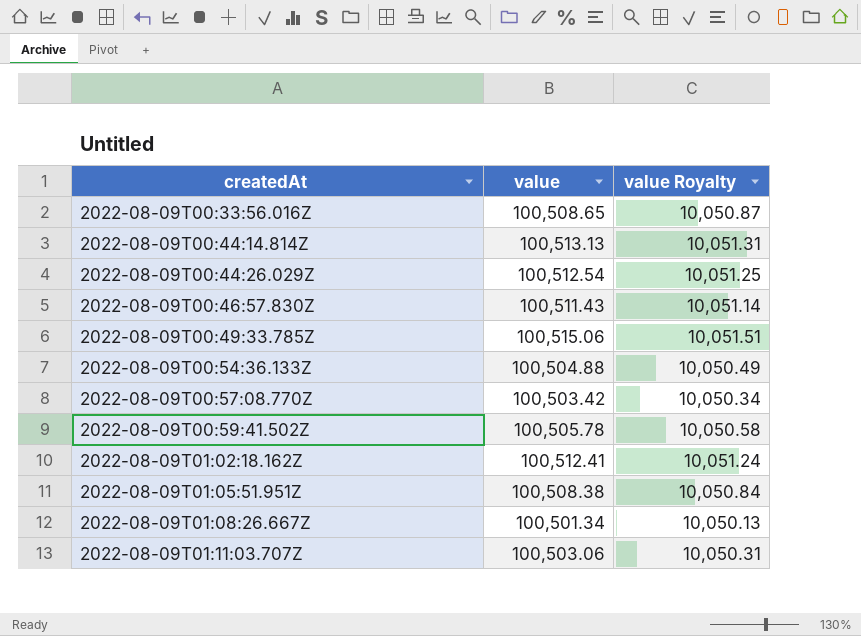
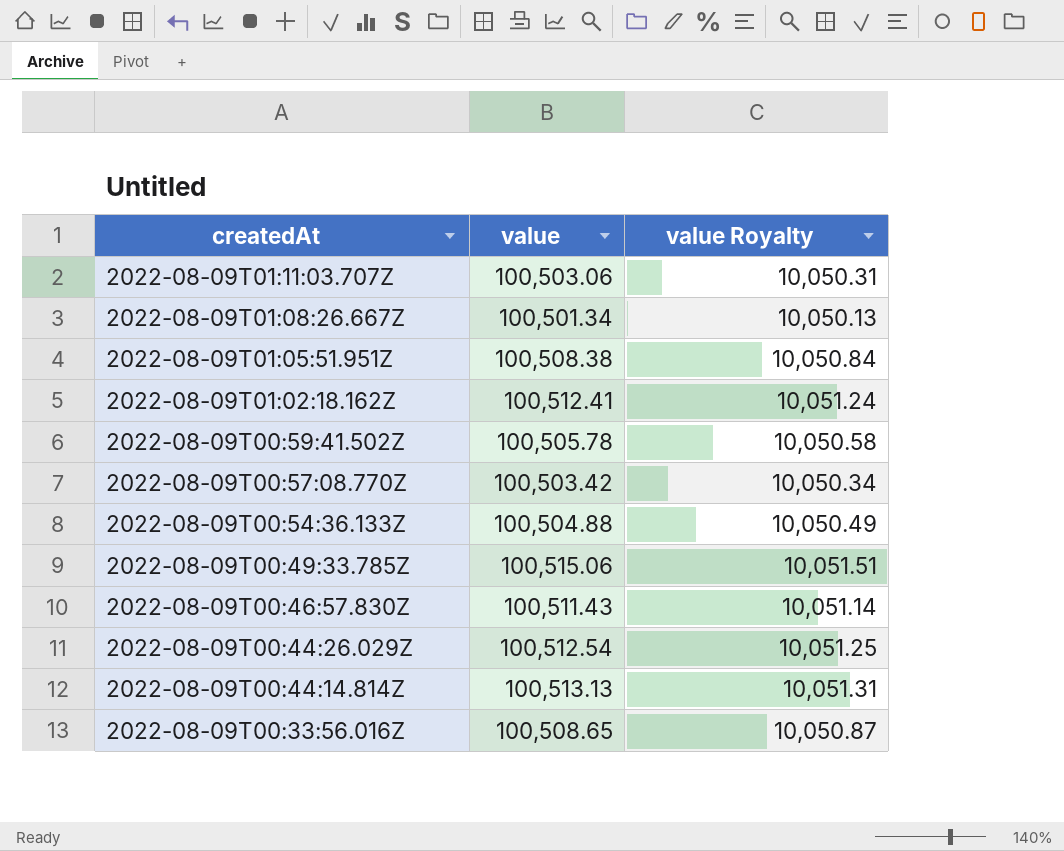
row order: createdAt ascending -> createdAt descending

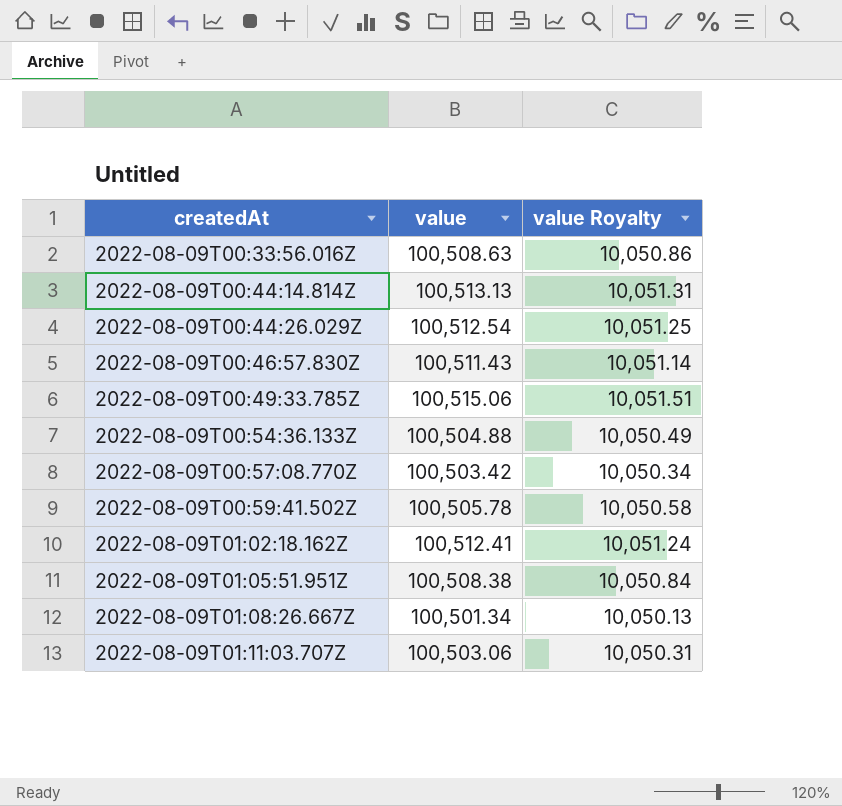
row order: createdAt descending -> createdAt ascending
2022-08-09T00:33:56.016Z | value: 100,508.65 -> 100,508.63
2022-08-09T00:33:56.016Z | value Royalty: 10,050.87 -> 10,050.86

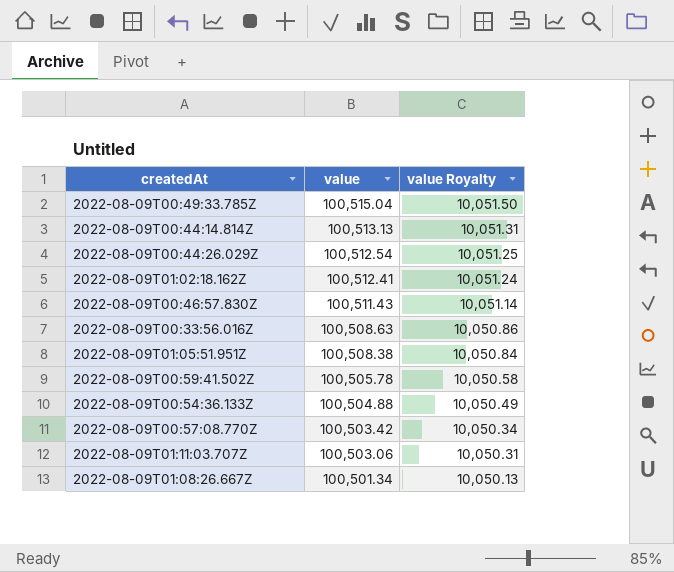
row order: createdAt ascending -> value descending
2022-08-09T00:49:33.785Z | value: 100,515.06 -> 100,515.04
2022-08-09T00:49:33.785Z | value Royalty: 10,051.51 -> 10,051.50

